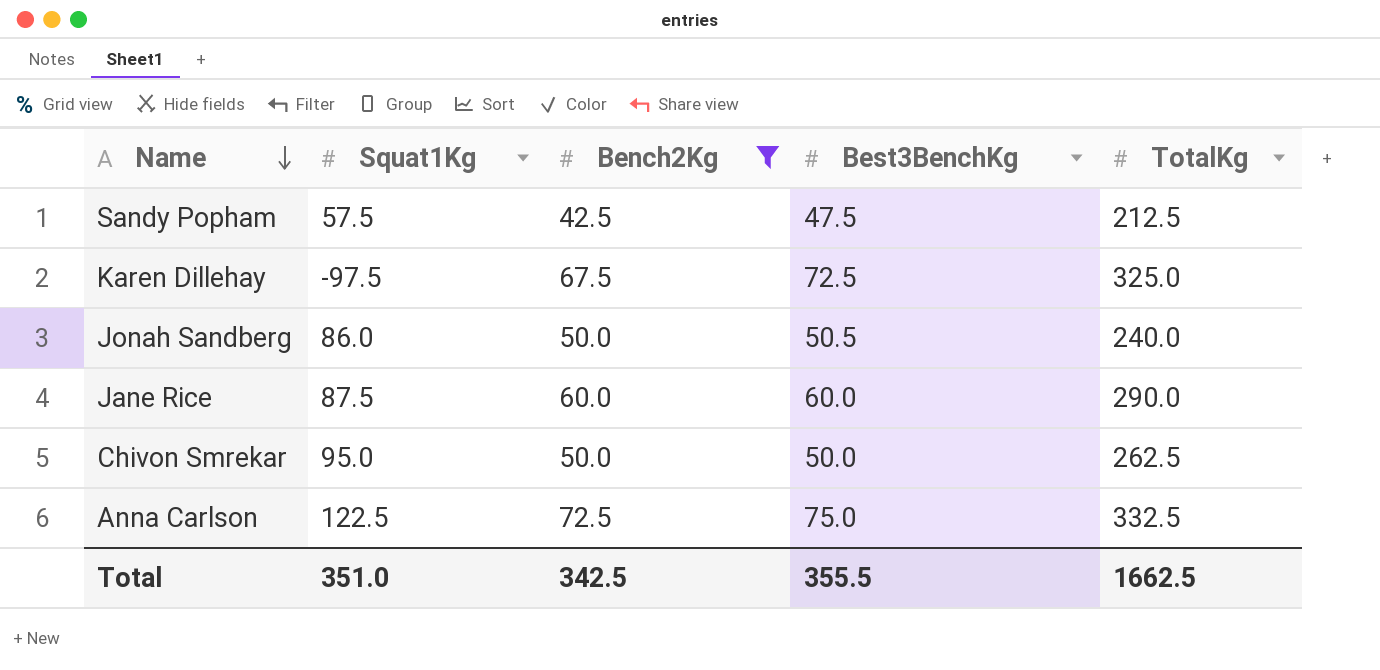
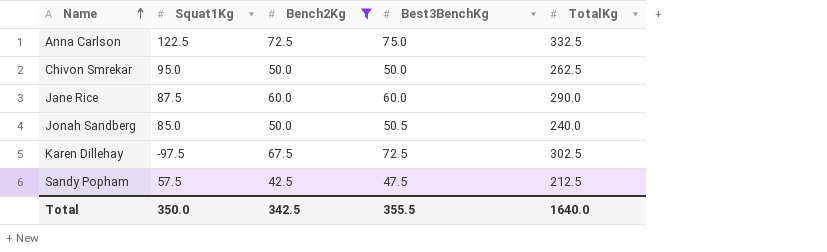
row order: Name descending -> Name ascending
Jonah Sandberg | Squat1Kg: 86.0 -> 85.0
Karen Dillehay | TotalKg: 325.0 -> 302.5
Total | Squat1Kg: 351.0 -> 350.0
Total | TotalKg: 1662.5 -> 1640.0

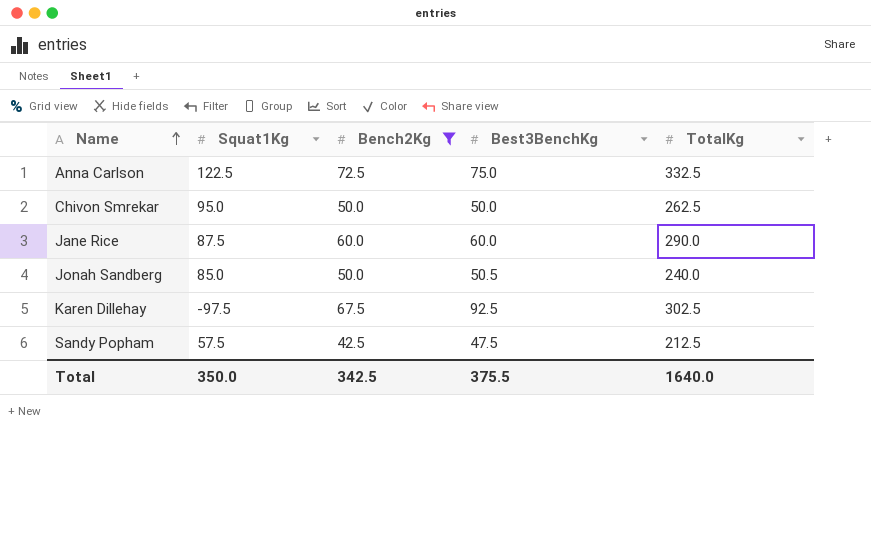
Karen Dillehay | Best3BenchKg: 72.5 -> 92.5
Total | Best3BenchKg: 355.5 -> 375.5

